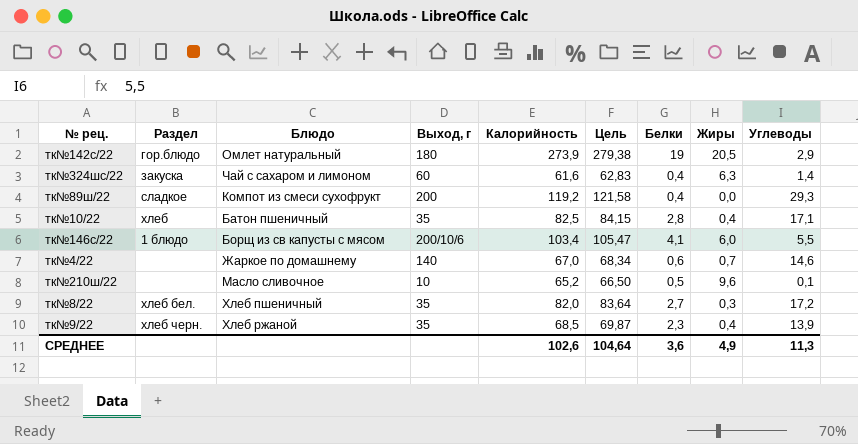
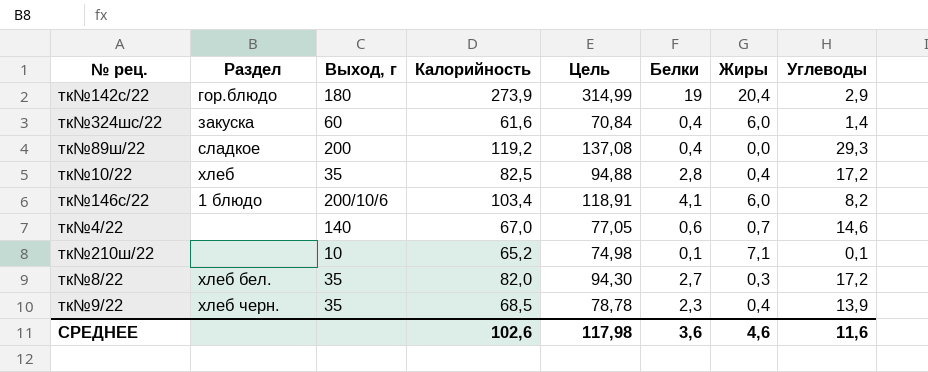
column Блюдо | position: 3 -> none
column Цель | formula: [Калорийность] * 1,02 -> [Калорийность] * 1,15
тк№142с/22 | Жиры: 20,5 -> 20,4
тк№324шс/22 | Жиры: 6,3 -> 6,0
тк№10/22 | Углеводы: 17,1 -> 17,2
тк№146с/22 | Углеводы: 5,5 -> 8,2
тк№210ш/22 | Белки: 0,5 -> 0,1
тк№210ш/22 | Жиры: 9,6 -> 7,1
СРЕДНЕЕ | Цель: 104,64 -> 117,98
СРЕДНЕЕ | Жиры: 4,9 -> 4,6
СРЕДНЕЕ | Углеводы: 11,3 -> 11,6

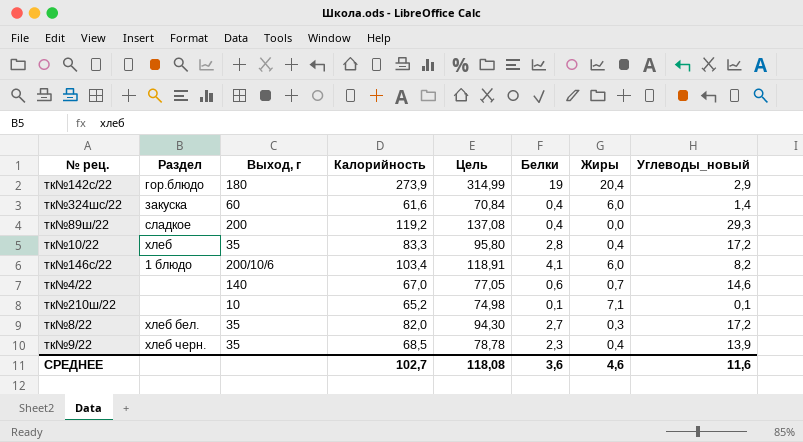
column name: Углеводы -> Углеводы_новый
тк№10/22 | Калорийность: 82,5 -> 83,3
тк№10/22 | Цель: 94,88 -> 95,80
СРЕДНЕЕ | Калорийность: 102,6 -> 102,7
СРЕДНЕЕ | Цель: 117,98 -> 118,08

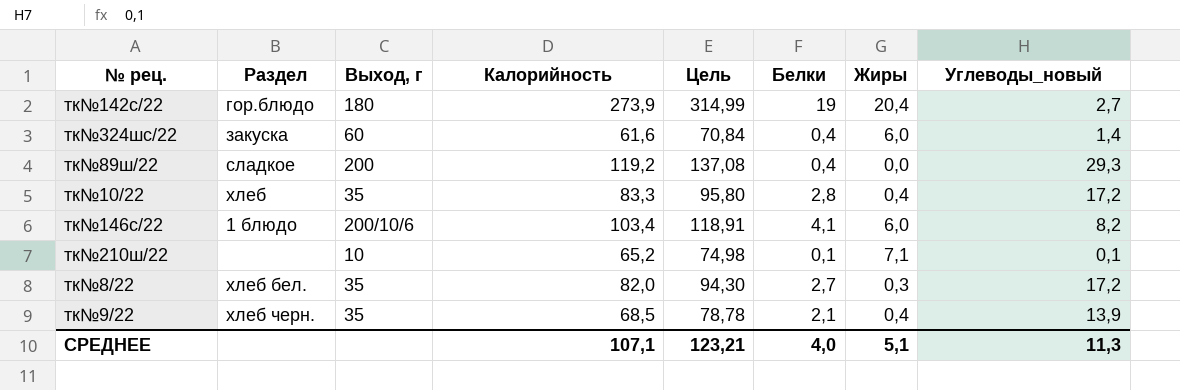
row тк№4/22: none | 140 | 67,0 | 77,05 | 0,6 | 0,7 | 14,6 -> none
тк№142с/22 | Углеводы_новый: 2,9 -> 2,7
тк№9/22 | Белки: 2,3 -> 2,1
СРЕДНЕЕ | Калорийность: 102,7 -> 107,1
СРЕДНЕЕ | Цель: 118,08 -> 123,21
СРЕДНЕЕ | Белки: 3,6 -> 4,0
СРЕДНЕЕ | Жиры: 4,6 -> 5,1
СРЕДНЕЕ | Углеводы_новый: 11,6 -> 11,3

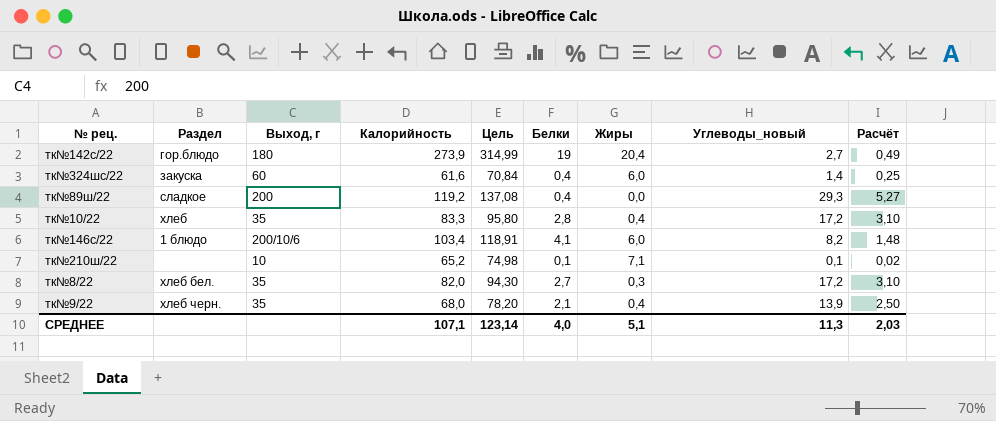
column Расчёт | formula: none -> [Углеводы_новый] * 0,18
тк№9/22 | Калорийность: 68,5 -> 68,0
тк№9/22 | Цель: 78,78 -> 78,20
СРЕДНЕЕ | Цель: 123,21 -> 123,14

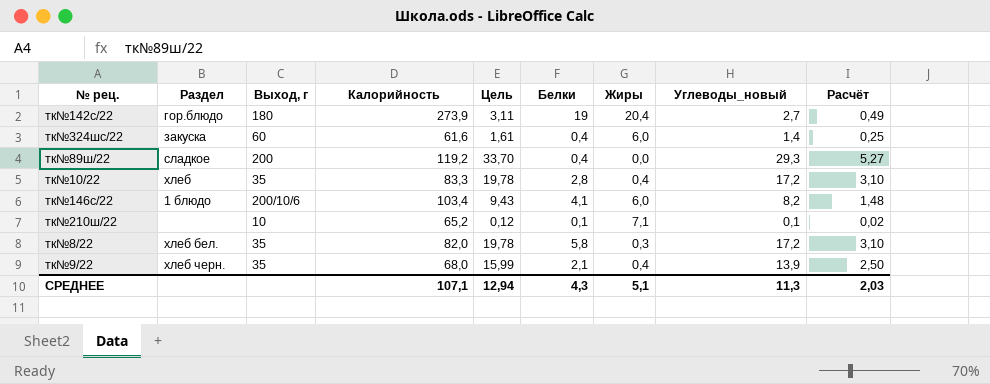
column Цель | formula: [Калорийность] * 1,15 -> [Углеводы_новый] * 1,15
тк№8/22 | Белки: 2,7 -> 5,8
СРЕДНЕЕ | Цель: 123,14 -> 12,94
СРЕДНЕЕ | Белки: 4,0 -> 4,3

